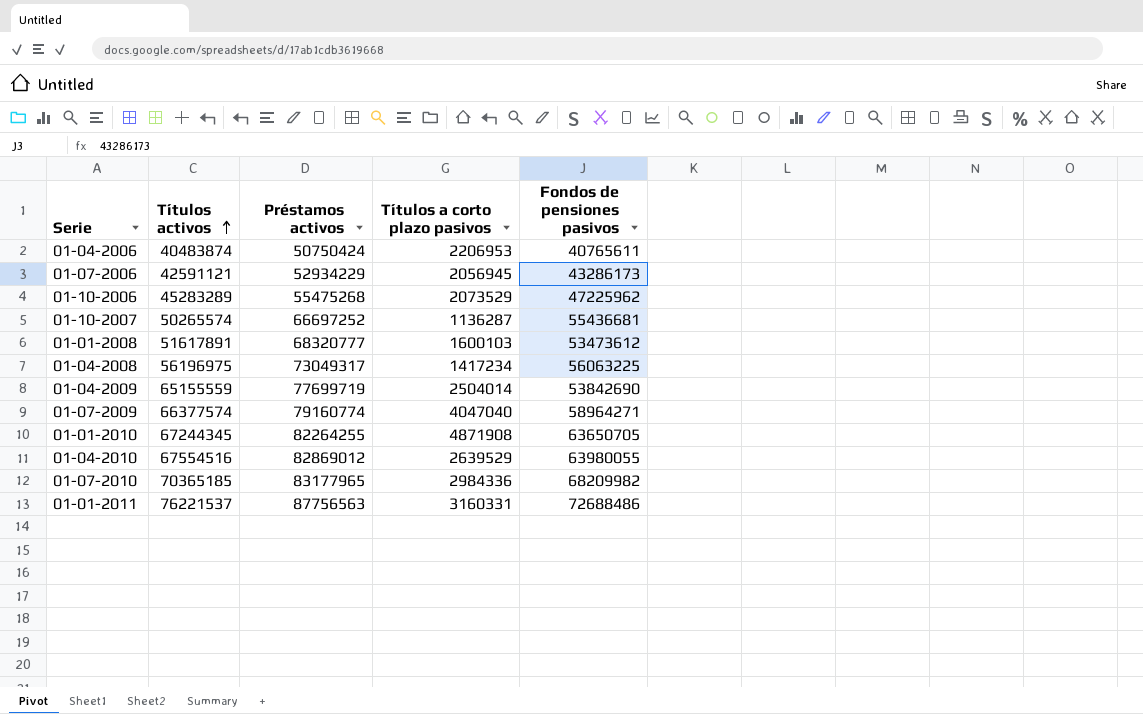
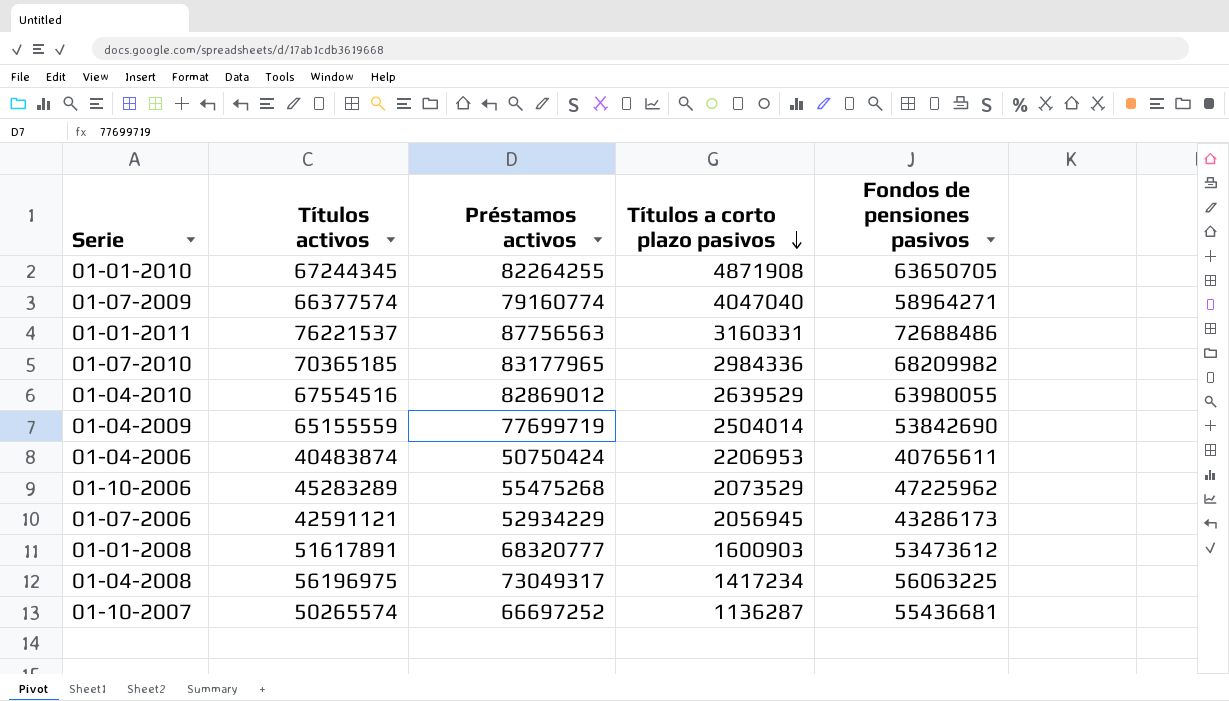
row order: Títulos activos ascending -> Títulos a corto plazo pasivos descending
01-01-2008 | Títulos a corto plazo pasivos: 1600103 -> 1600903

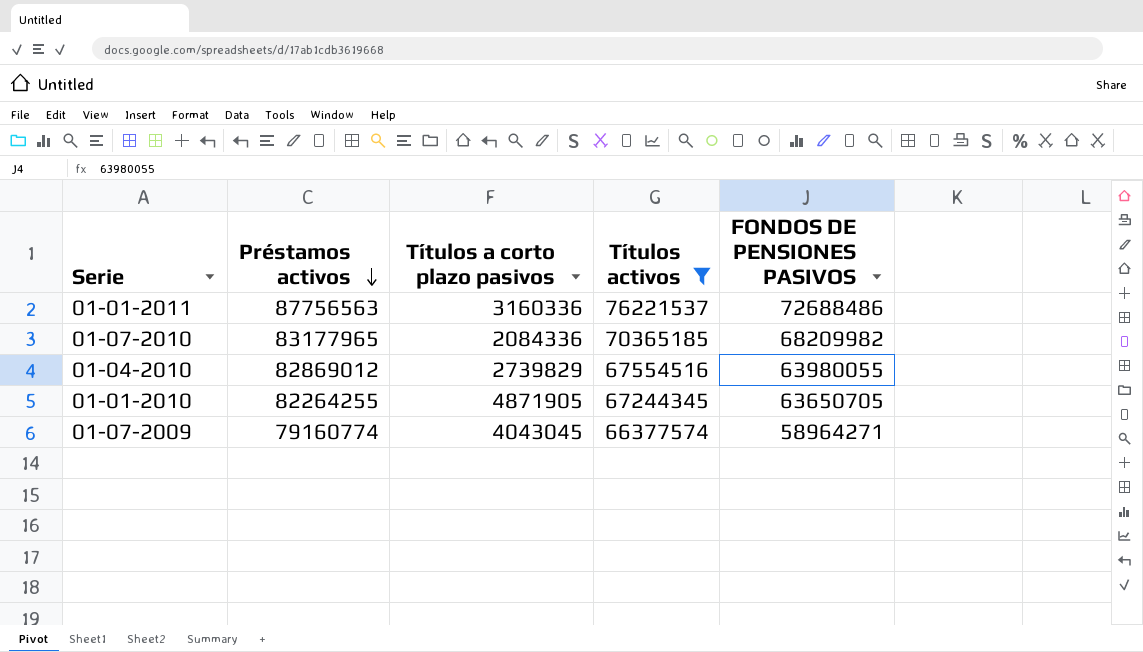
filter: none -> Títulos activos >= 66377574
row order: Títulos a corto plazo pasivos descending -> Préstamos activos descending
column Títulos activos | position: 2 -> 4
column name: Fondos de pensiones pasivos -> FONDOS DE PENSIONES PASIVOS
01-01-2011 | Títulos a corto plazo pasivos: 3160331 -> 3160336
01-07-2010 | Títulos a corto plazo pasivos: 2984336 -> 2084336
01-04-2010 | Títulos a corto plazo pasivos: 2639529 -> 2739829
01-01-2010 | Títulos a corto plazo pasivos: 4871908 -> 4871905
01-07-2009 | Títulos a corto plazo pasivos: 4047040 -> 4043045

